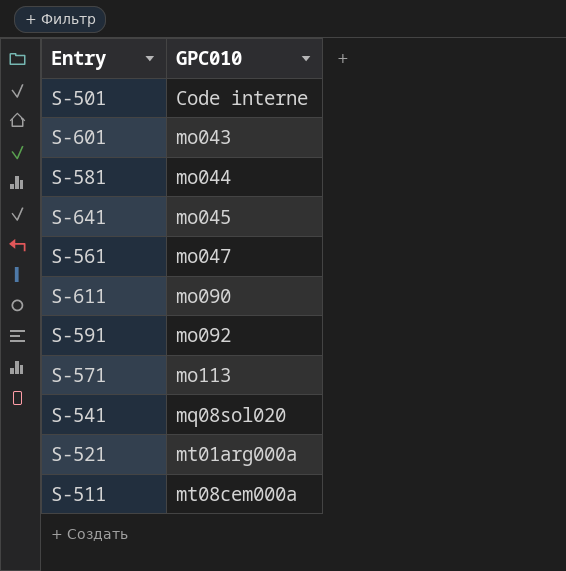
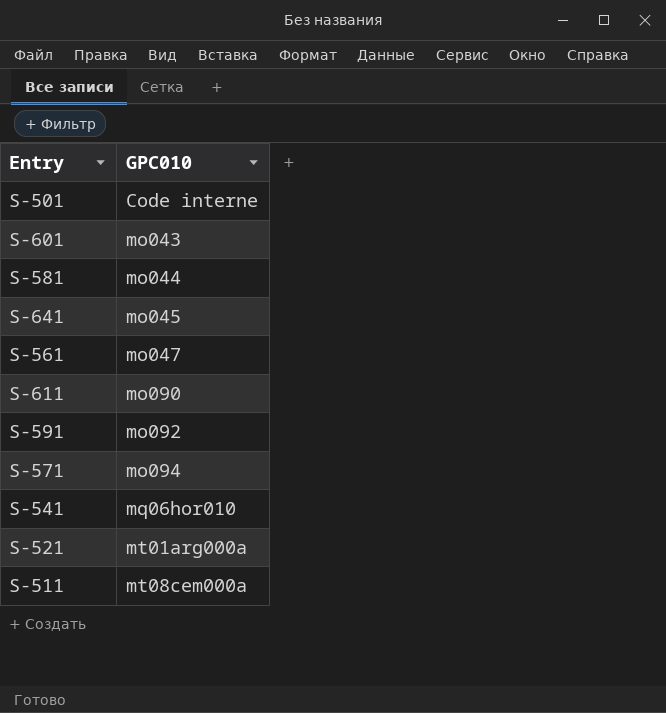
S-571 | GPC010: mo113 -> mo094
S-541 | GPC010: mq08sol020 -> mq06hor010

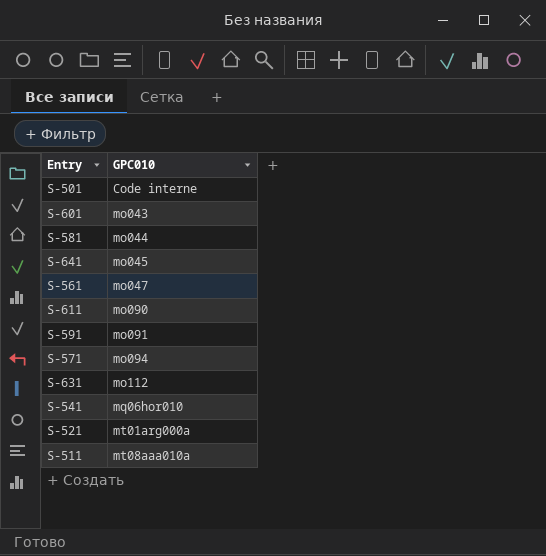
S-591 | GPC010: mo092 -> mo091
row S-631: none -> mo112
S-511 | GPC010: mt08cem000a -> mt08aaa010a

